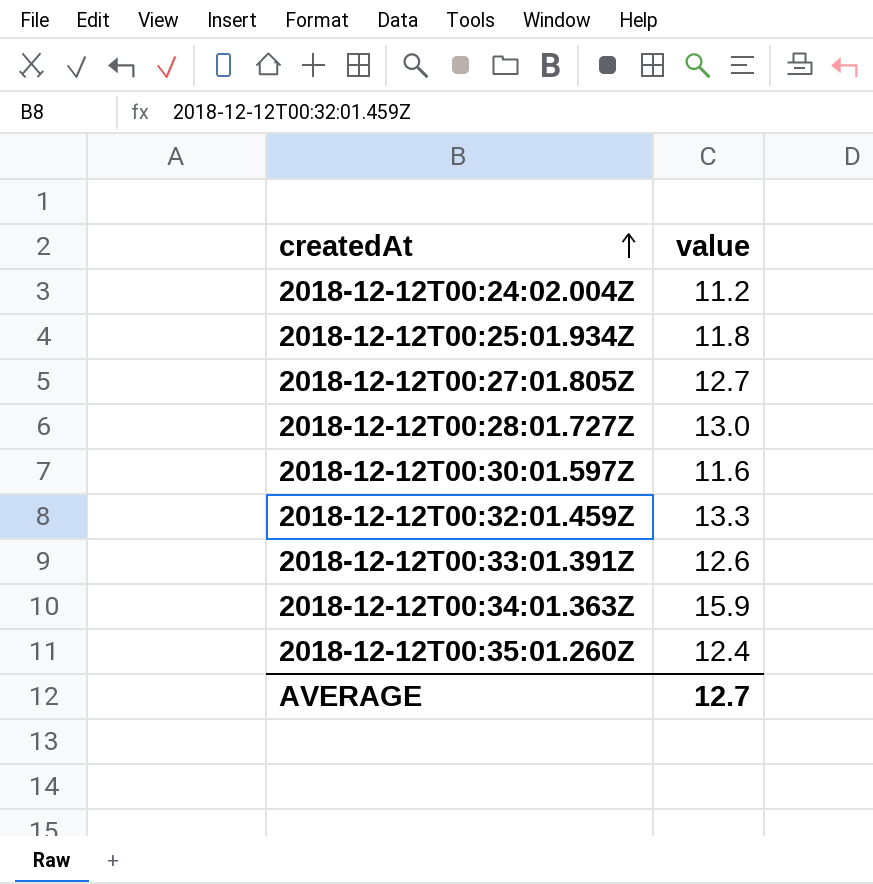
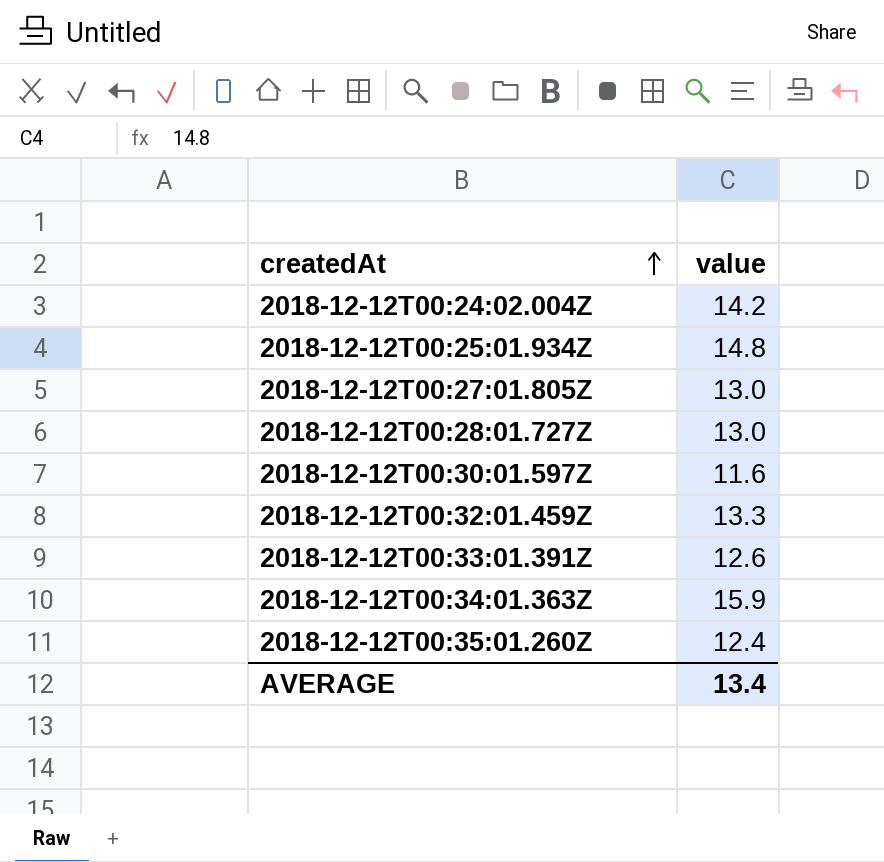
2018-12-12T00:24:02.004Z | value: 11.2 -> 14.2
2018-12-12T00:25:01.934Z | value: 11.8 -> 14.8
2018-12-12T00:27:01.805Z | value: 12.7 -> 13.0
AVERAGE | value: 12.7 -> 13.4

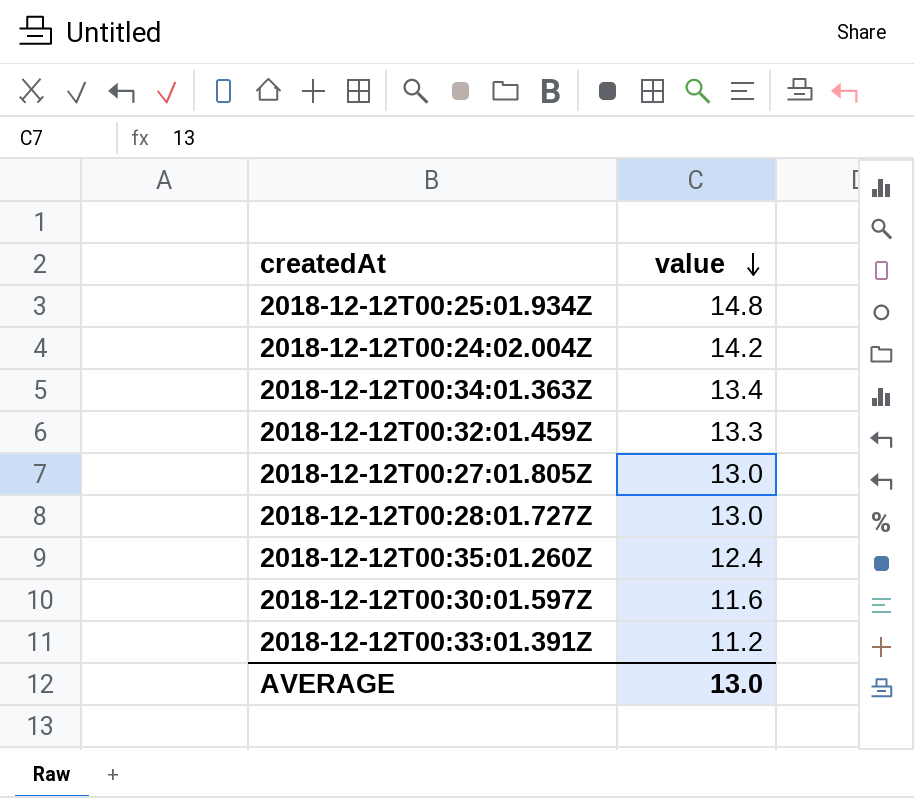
row order: createdAt ascending -> value descending
2018-12-12T00:34:01.363Z | value: 15.9 -> 13.4
2018-12-12T00:33:01.391Z | value: 12.6 -> 11.2
AVERAGE | value: 13.4 -> 13.0

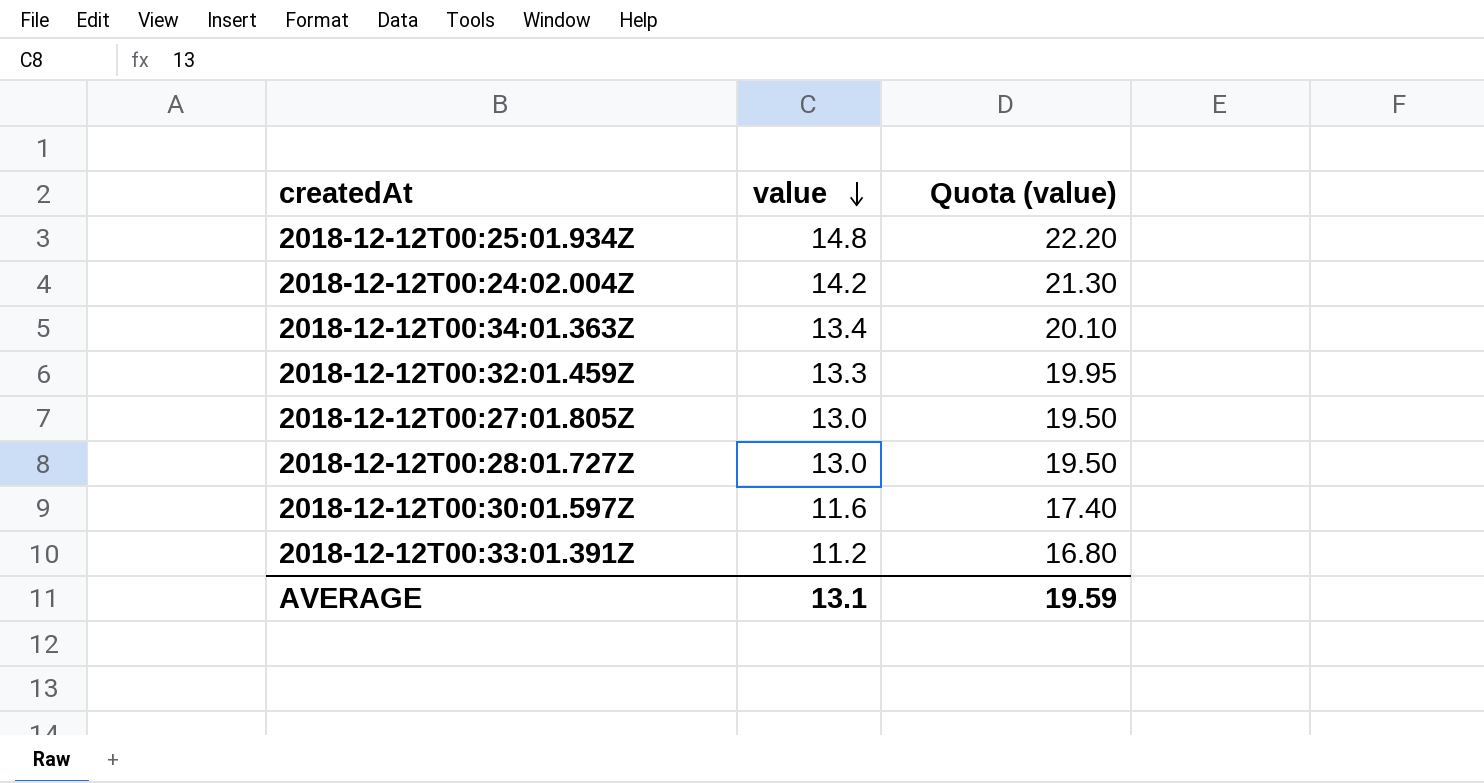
column Quota (value) | formula: none -> [value] * 1.5
row 2018-12-12T00:35:01.260Z: 12.4 -> none
AVERAGE | value: 13.0 -> 13.1

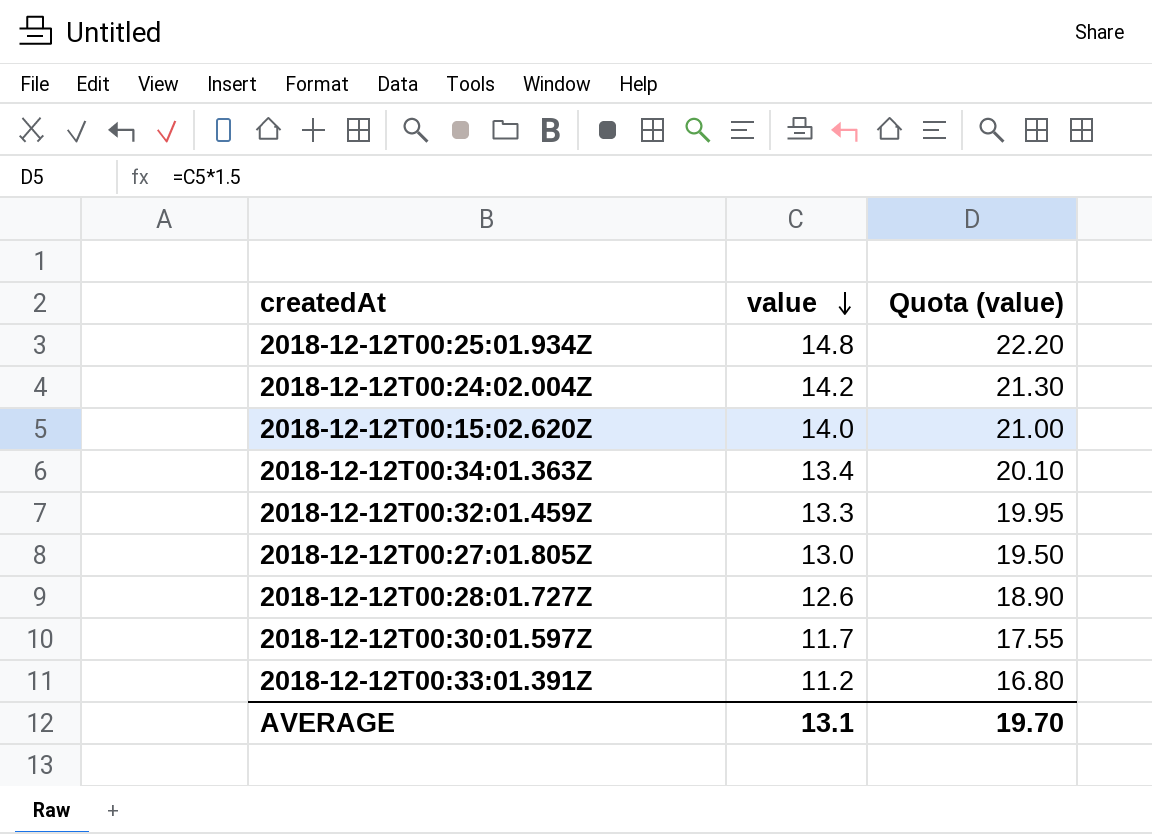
row 2018-12-12T00:15:02.620Z: none -> 14.0 | 21.00
2018-12-12T00:28:01.727Z | value: 13.0 -> 12.6
2018-12-12T00:28:01.727Z | Quota (value): 19.50 -> 18.90
2018-12-12T00:30:01.597Z | value: 11.6 -> 11.7
2018-12-12T00:30:01.597Z | Quota (value): 17.40 -> 17.55
AVERAGE | Quota (value): 19.59 -> 19.70

